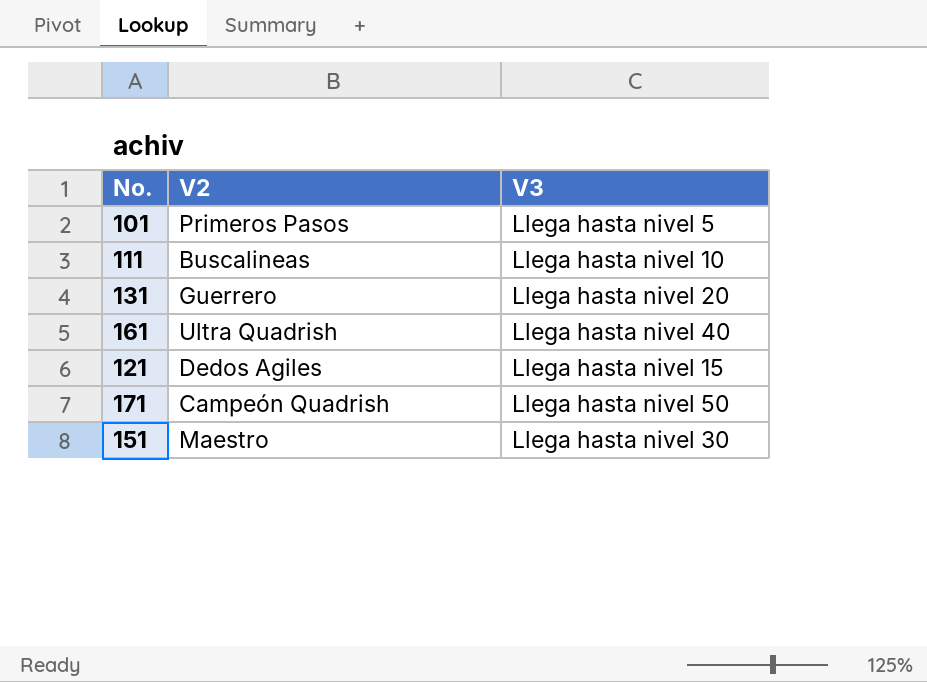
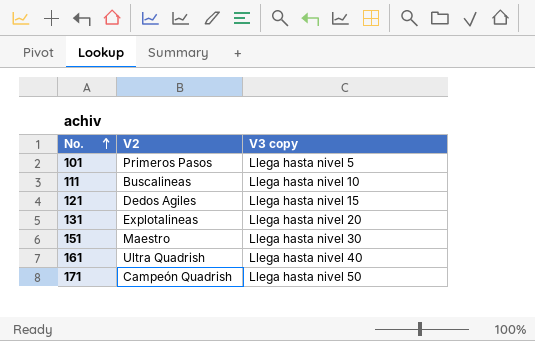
row order: none -> No. ascending
column name: V3 -> V3 copy
131 | V2: Guerrero -> Explotalineas

